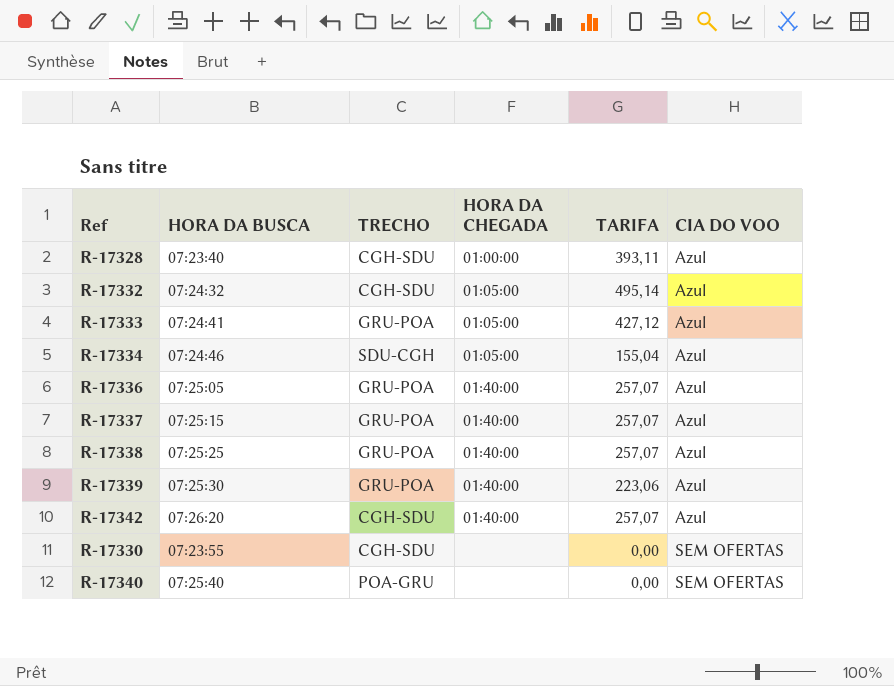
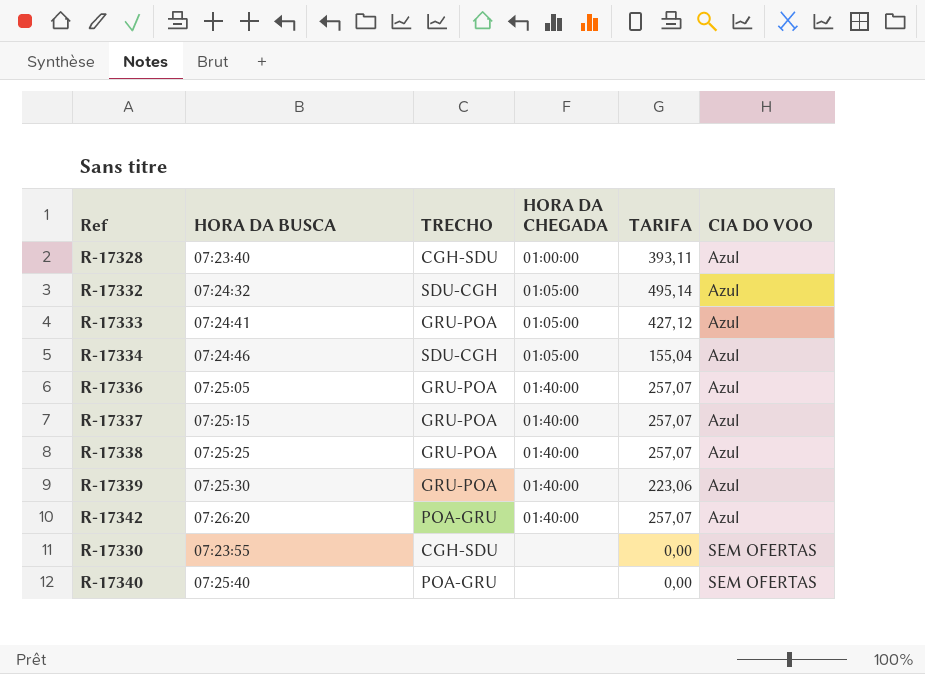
R-17332 | TRECHO: CGH-SDU -> SDU-CGH
R-17342 | TRECHO: CGH-SDU -> POA-GRU

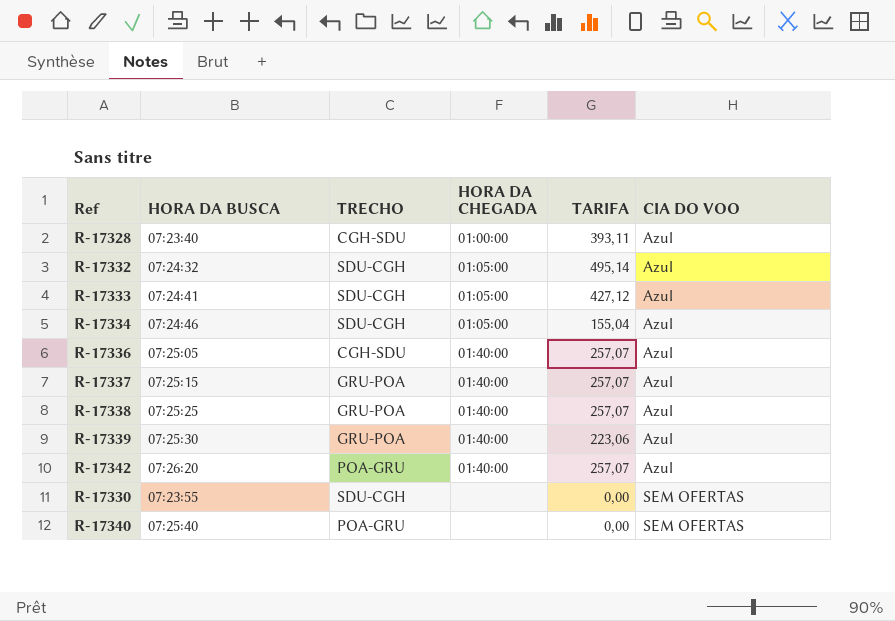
R-17333 | TRECHO: GRU-POA -> SDU-CGH
R-17336 | TRECHO: GRU-POA -> CGH-SDU
R-17330 | TRECHO: CGH-SDU -> SDU-CGH

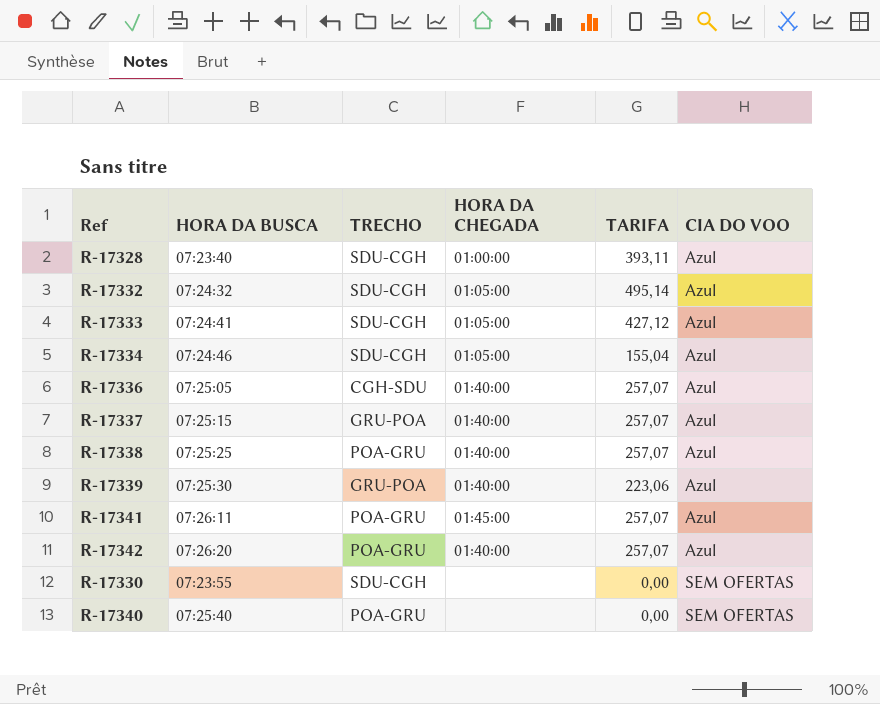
R-17328 | TRECHO: CGH-SDU -> SDU-CGH
R-17338 | TRECHO: GRU-POA -> POA-GRU
row R-17341: none -> 07:26:11 | POA-GRU | 01:45:00 | 257,07 | Azul

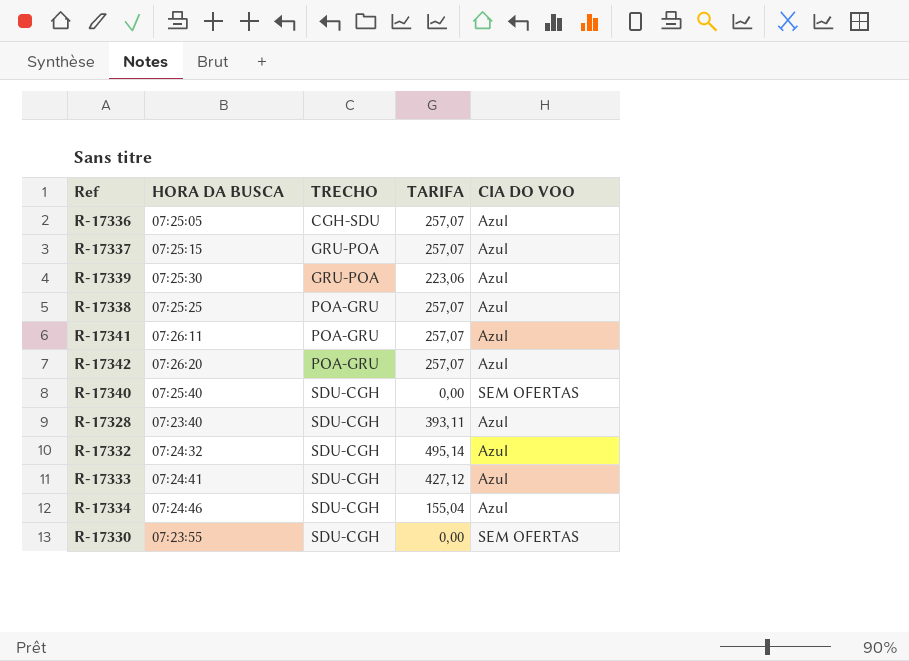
row order: CIA DO VOO ascending -> TRECHO ascending
column HORA DA CHEGADA | position: 4 -> none
R-17340 | TRECHO: POA-GRU -> SDU-CGH

